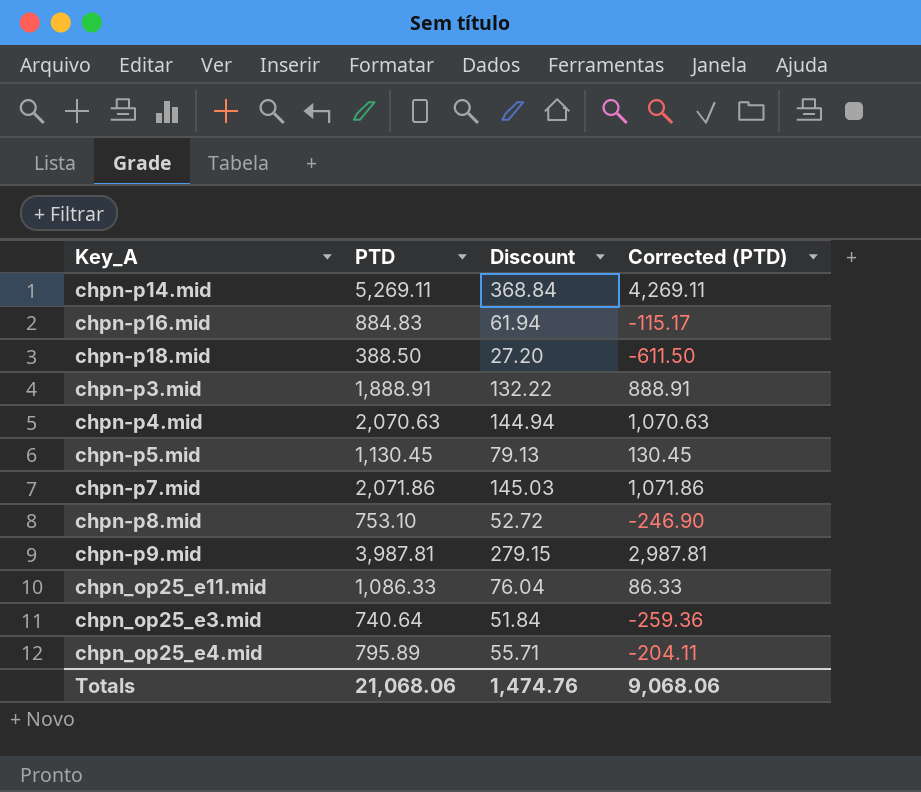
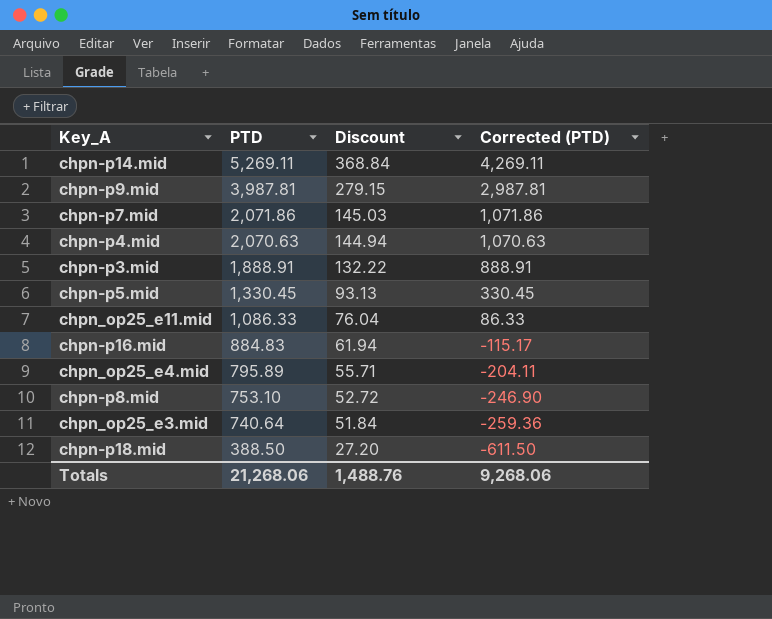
row order: none -> PTD descending
chpn-p5.mid | PTD: 1,130.45 -> 1,330.45
chpn-p5.mid | Discount: 79.13 -> 93.13
chpn-p5.mid | Corrected (PTD): 130.45 -> 330.45
Totals | PTD: 21,068.06 -> 21,268.06
Totals | Discount: 1,474.76 -> 1,488.76
Totals | Corrected (PTD): 9,068.06 -> 9,268.06

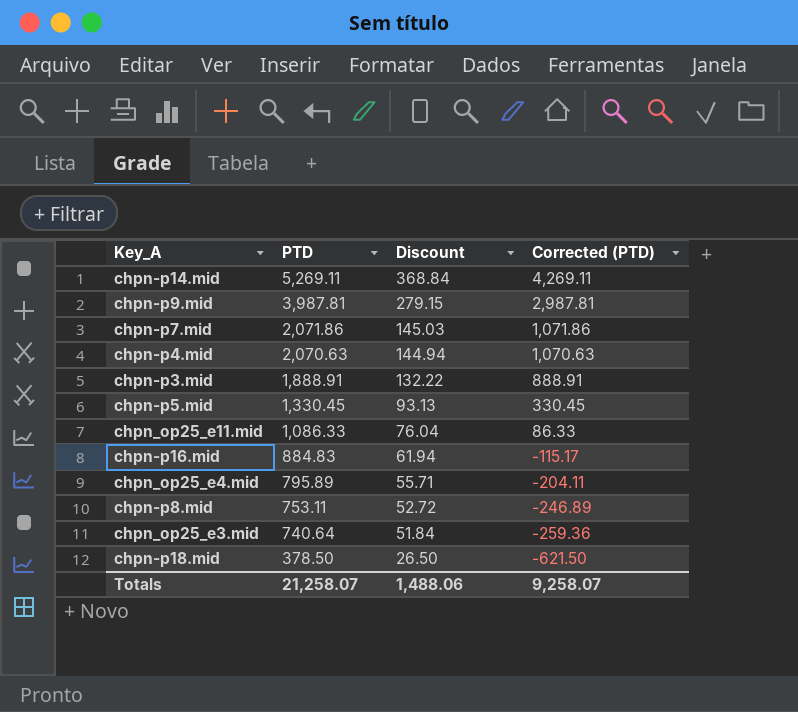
chpn-p8.mid | PTD: 753.10 -> 753.11
chpn-p8.mid | Corrected (PTD): -246.90 -> -246.89
chpn-p18.mid | PTD: 388.50 -> 378.50
chpn-p18.mid | Discount: 27.20 -> 26.50
chpn-p18.mid | Corrected (PTD): -611.50 -> -621.50
Totals | PTD: 21,268.06 -> 21,258.07
Totals | Discount: 1,488.76 -> 1,488.06
Totals | Corrected (PTD): 9,268.06 -> 9,258.07

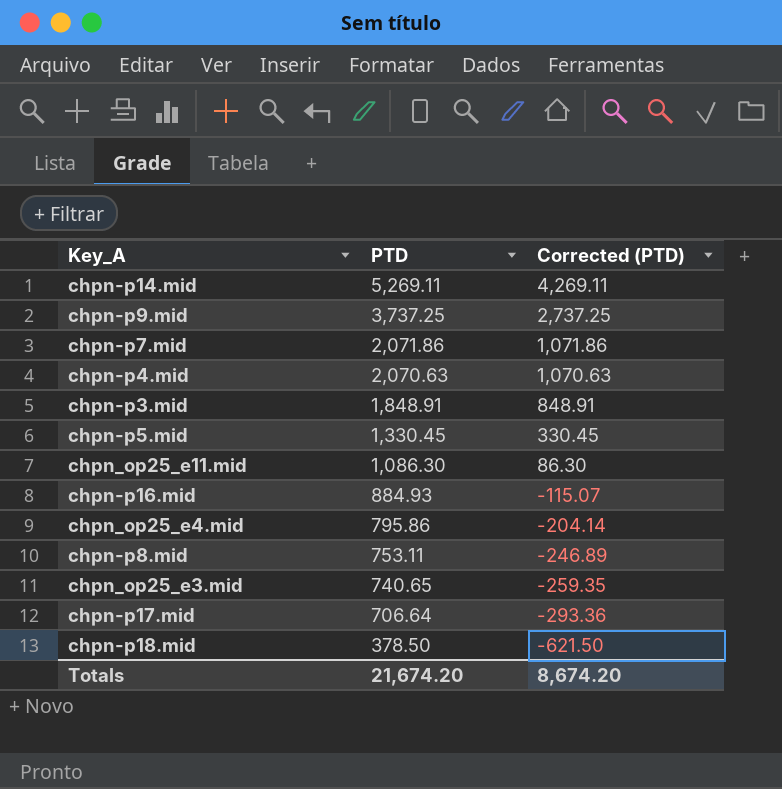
column Discount | formula: [PTD] * 0.07 -> none
chpn-p9.mid | PTD: 3,987.81 -> 3,737.25
chpn-p9.mid | Corrected (PTD): 2,987.81 -> 2,737.25
chpn-p3.mid | PTD: 1,888.91 -> 1,848.91
chpn-p3.mid | Corrected (PTD): 888.91 -> 848.91
chpn_op25_e11.mid | PTD: 1,086.33 -> 1,086.30
chpn_op25_e11.mid | Corrected (PTD): 86.33 -> 86.30
chpn-p16.mid | PTD: 884.83 -> 884.93
chpn-p16.mid | Corrected (PTD): -115.17 -> -115.07
chpn_op25_e4.mid | PTD: 795.89 -> 795.86
chpn_op25_e4.mid | Corrected (PTD): -204.11 -> -204.14
chpn_op25_e3.mid | PTD: 740.64 -> 740.65
chpn_op25_e3.mid | Corrected (PTD): -259.36 -> -259.35
row chpn-p17.mid: none -> 706.64 | -293.36
Totals | PTD: 21,258.07 -> 21,674.20
Totals | Corrected (PTD): 9,258.07 -> 8,674.20

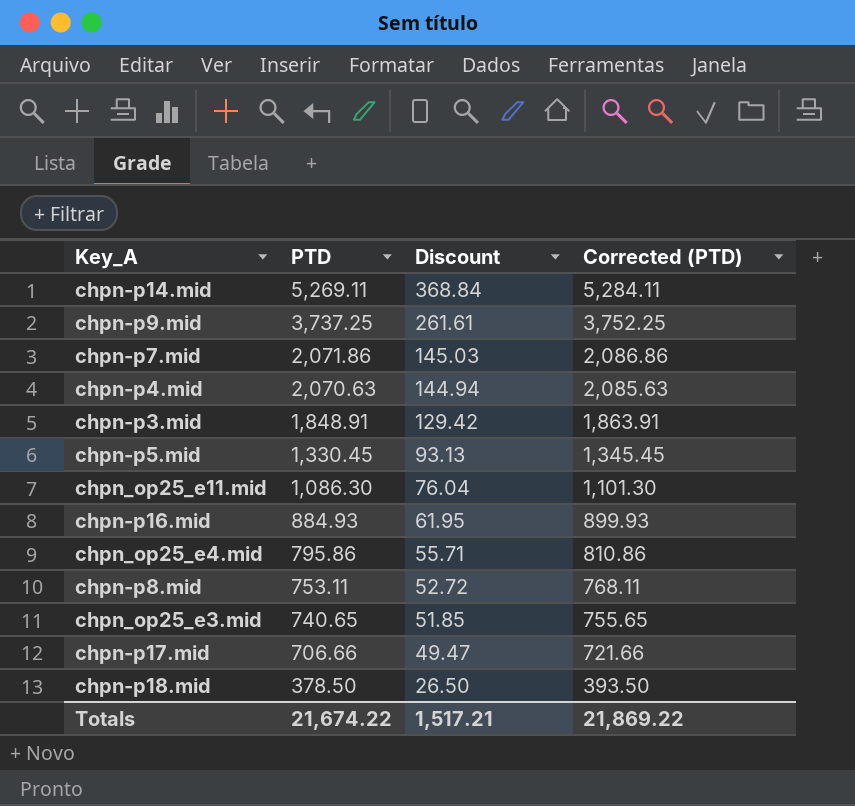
column Discount | formula: none -> [PTD] * 0.07
column Corrected (PTD) | formula: [PTD] - 1000 -> [PTD] + 15
chpn-p17.mid | PTD: 706.64 -> 706.66
Totals | PTD: 21,674.20 -> 21,674.22
Totals | Corrected (PTD): 8,674.20 -> 21,869.22

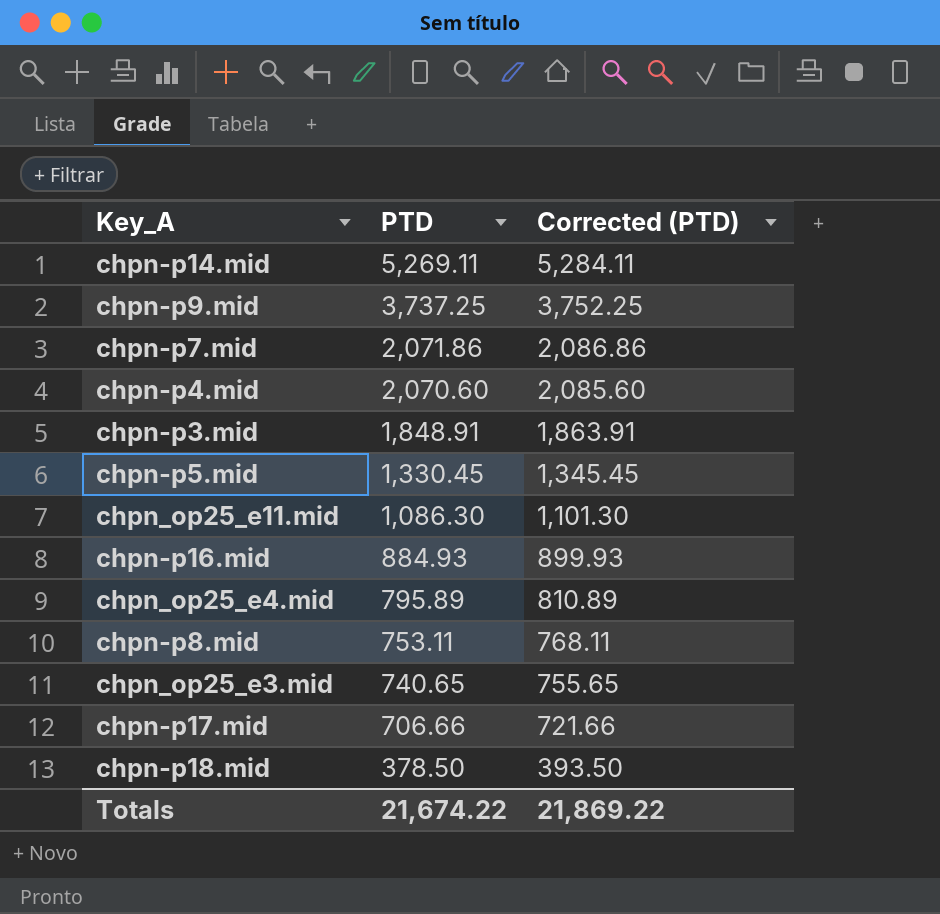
column Discount | formula: [PTD] * 0.07 -> none
chpn-p4.mid | PTD: 2,070.63 -> 2,070.60
chpn-p4.mid | Corrected (PTD): 2,085.63 -> 2,085.60
chpn_op25_e4.mid | PTD: 795.86 -> 795.89
chpn_op25_e4.mid | Corrected (PTD): 810.86 -> 810.89

